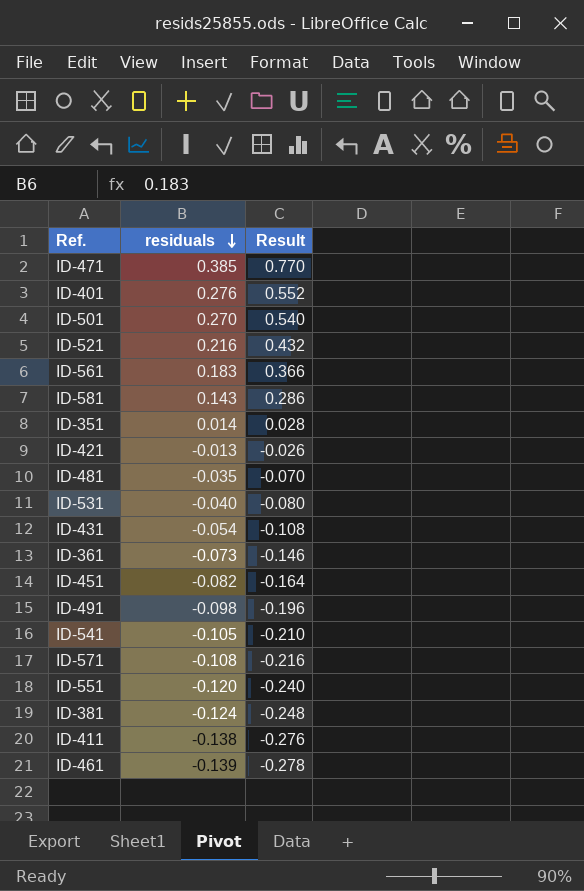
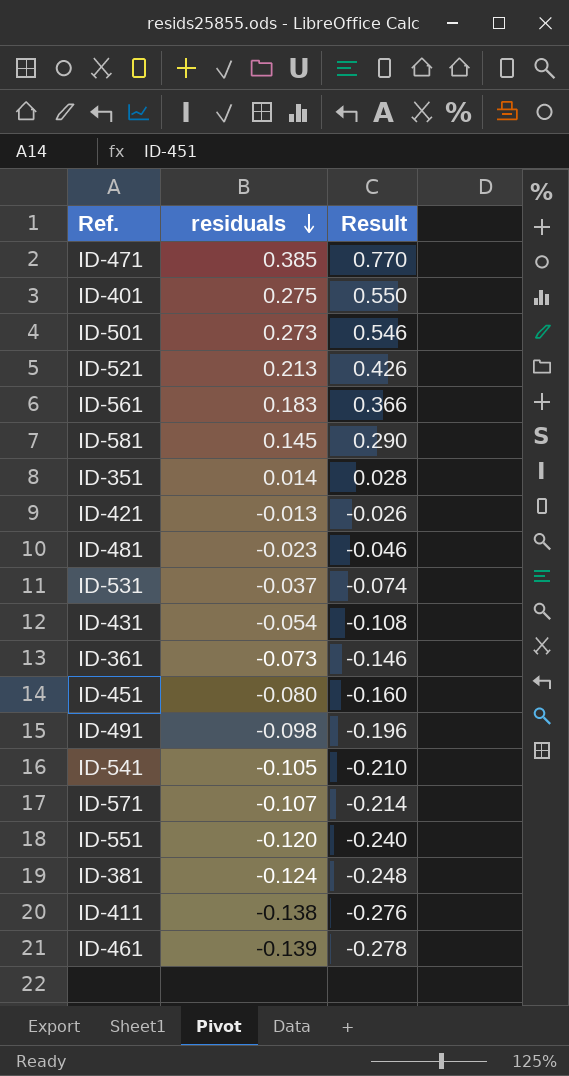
ID-401 | residuals: 0.276 -> 0.275
ID-401 | Result: 0.552 -> 0.550
ID-501 | residuals: 0.270 -> 0.273
ID-501 | Result: 0.540 -> 0.546
ID-521 | residuals: 0.216 -> 0.213
ID-521 | Result: 0.432 -> 0.426
ID-581 | residuals: 0.143 -> 0.145
ID-581 | Result: 0.286 -> 0.290
ID-481 | residuals: -0.035 -> -0.023
ID-481 | Result: -0.070 -> -0.046
ID-531 | residuals: -0.040 -> -0.037
ID-531 | Result: -0.080 -> -0.074
ID-451 | residuals: -0.082 -> -0.080
ID-451 | Result: -0.164 -> -0.160
ID-571 | residuals: -0.108 -> -0.107
ID-571 | Result: -0.216 -> -0.214

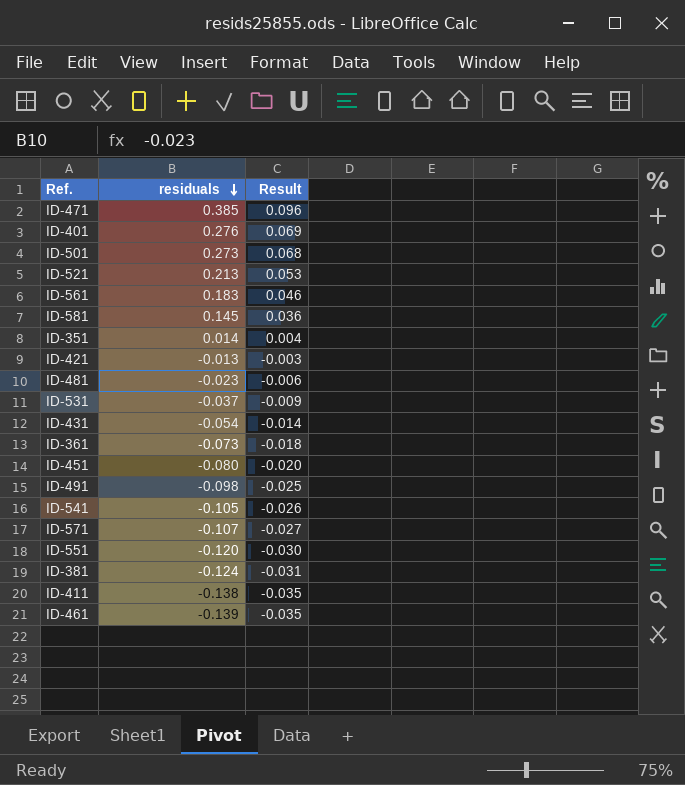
column Result | formula: [residuals] * 2 -> [residuals] * 0.25
ID-401 | residuals: 0.275 -> 0.276

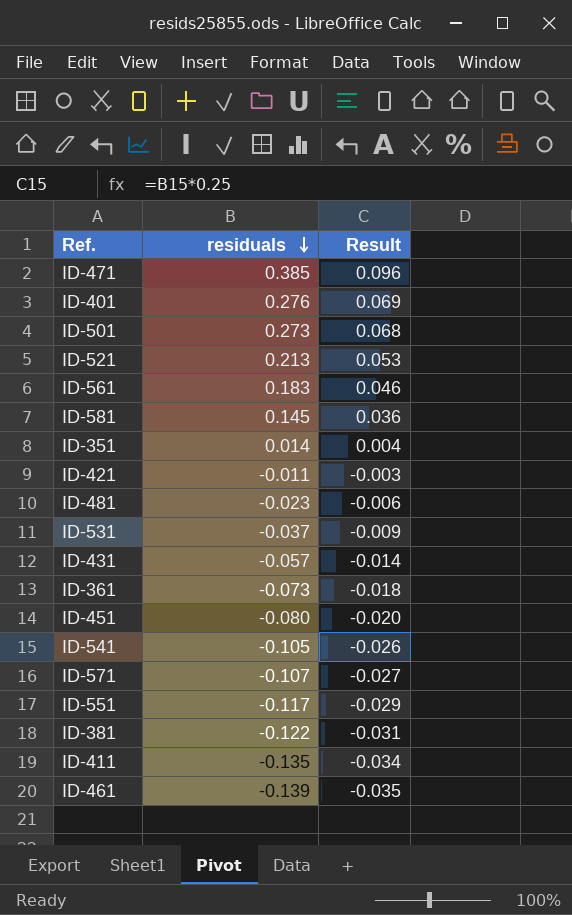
row ID-491: -0.098 | -0.025 -> none
ID-421 | residuals: -0.013 -> -0.011
ID-431 | residuals: -0.054 -> -0.057
ID-551 | residuals: -0.120 -> -0.117
ID-551 | Result: -0.030 -> -0.029
ID-381 | residuals: -0.124 -> -0.122
ID-411 | residuals: -0.138 -> -0.135
ID-411 | Result: -0.035 -> -0.034

